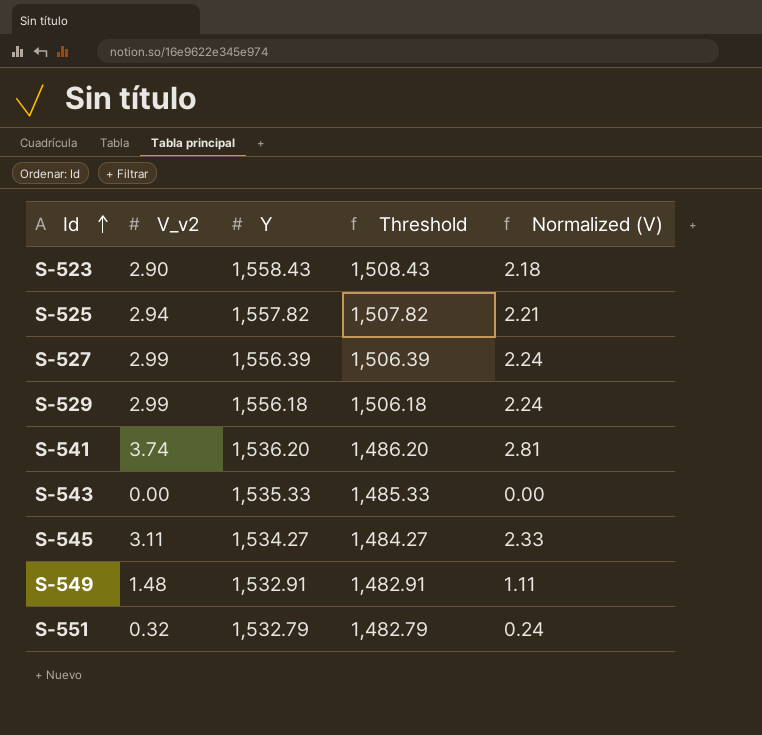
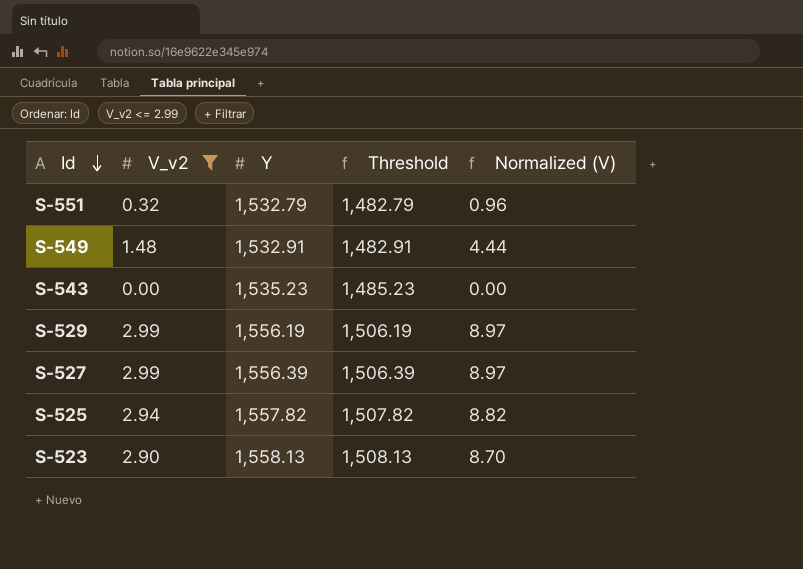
filter: none -> V_v2 <= 2.99
row order: Id ascending -> Id descending
column Normalized (V) | formula: [V_v2] * 0.75 -> [V_v2] * 3
S-543 | Y: 1,535.33 -> 1,535.23
S-543 | Threshold: 1,485.33 -> 1,485.23
S-529 | Y: 1,556.18 -> 1,556.19
S-529 | Threshold: 1,506.18 -> 1,506.19
S-523 | Y: 1,558.43 -> 1,558.13
S-523 | Threshold: 1,508.43 -> 1,508.13

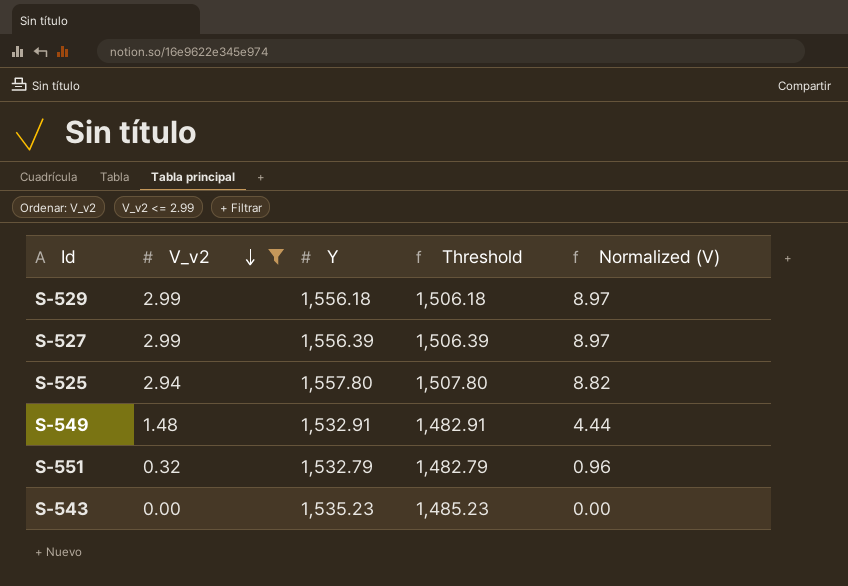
row order: Id descending -> V_v2 descending
row S-523: 2.90 | 1,558.13 | 1,508.13 | 8.70 -> none
S-529 | Y: 1,556.19 -> 1,556.18
S-529 | Threshold: 1,506.19 -> 1,506.18
S-525 | Y: 1,557.82 -> 1,557.80
S-525 | Threshold: 1,507.82 -> 1,507.80

